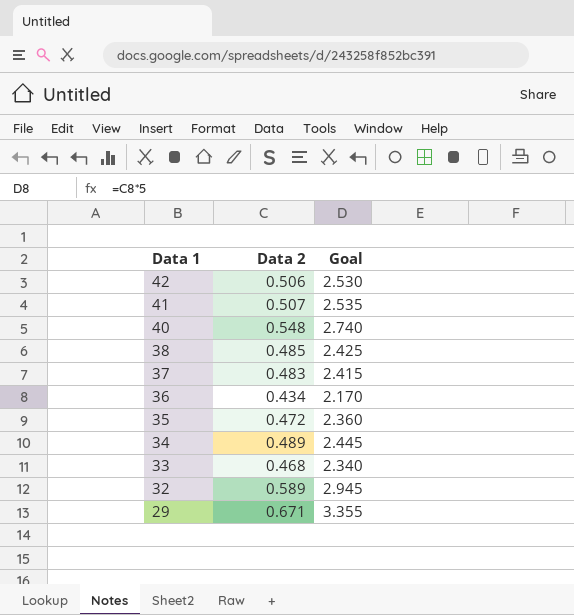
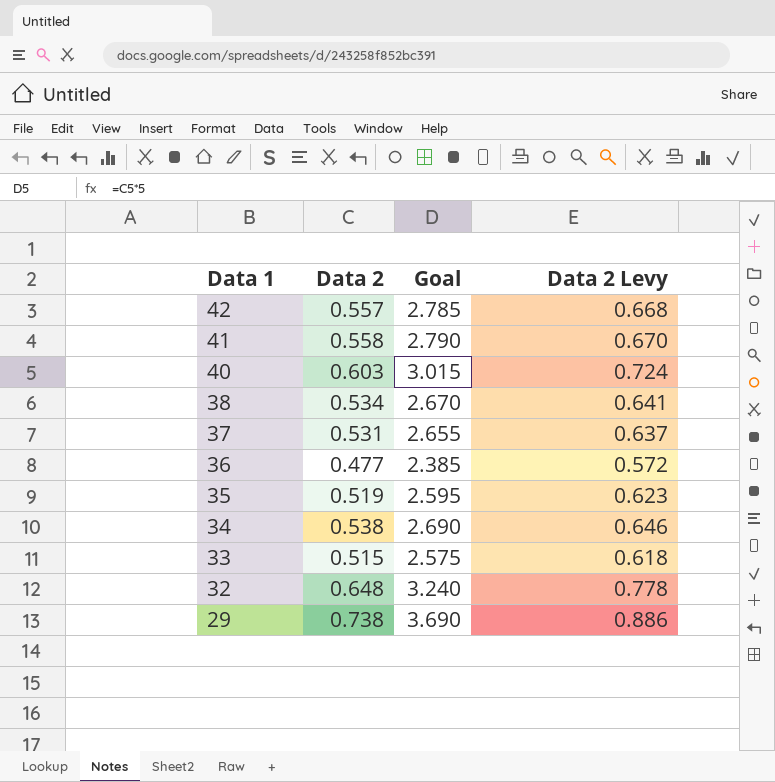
column Data 2 Levy | formula: none -> [Data 2] * 1.2
42 | Data 2: 0.506 -> 0.557
42 | Goal: 2.530 -> 2.785
41 | Data 2: 0.507 -> 0.558
41 | Goal: 2.535 -> 2.790
40 | Data 2: 0.548 -> 0.603
40 | Goal: 2.740 -> 3.015
38 | Data 2: 0.485 -> 0.534
38 | Goal: 2.425 -> 2.670
37 | Data 2: 0.483 -> 0.531
37 | Goal: 2.415 -> 2.655
36 | Data 2: 0.434 -> 0.477
36 | Goal: 2.170 -> 2.385
35 | Data 2: 0.472 -> 0.519
35 | Goal: 2.360 -> 2.595
34 | Data 2: 0.489 -> 0.538
34 | Goal: 2.445 -> 2.690
33 | Data 2: 0.468 -> 0.515
33 | Goal: 2.340 -> 2.575
32 | Data 2: 0.589 -> 0.648
32 | Goal: 2.945 -> 3.240
29 | Data 2: 0.671 -> 0.738
29 | Goal: 3.355 -> 3.690

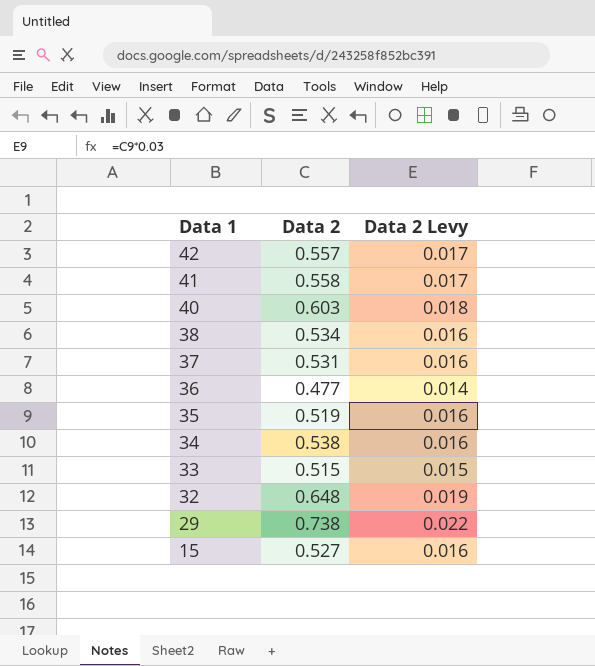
column Goal | formula: [Data 2] * 5 -> none
column Data 2 Levy | formula: [Data 2] * 1.2 -> [Data 2] * 0.03
row 15: none -> 0.527 | 0.016

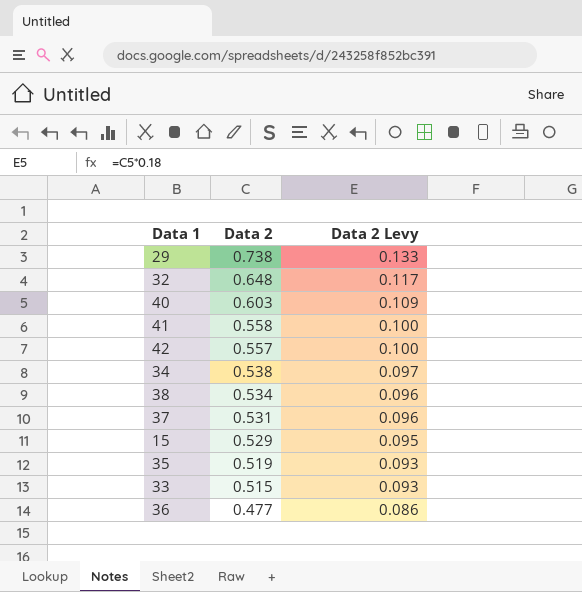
row order: Data 1 descending -> Data 2 descending
column Data 2 Levy | formula: [Data 2] * 0.03 -> [Data 2] * 0.18
15 | Data 2: 0.527 -> 0.529

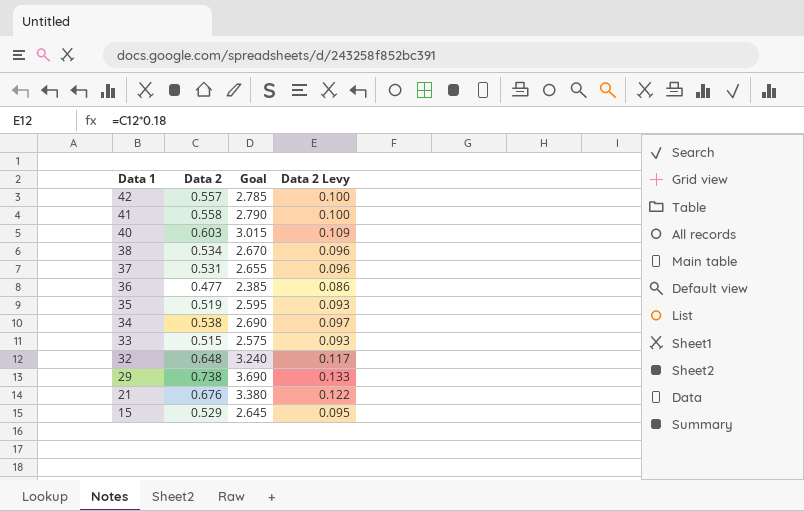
row order: Data 2 descending -> Data 1 descending
column Goal | formula: none -> [Data 2] * 5
row 21: none -> 0.676 | 3.380 | 0.122

